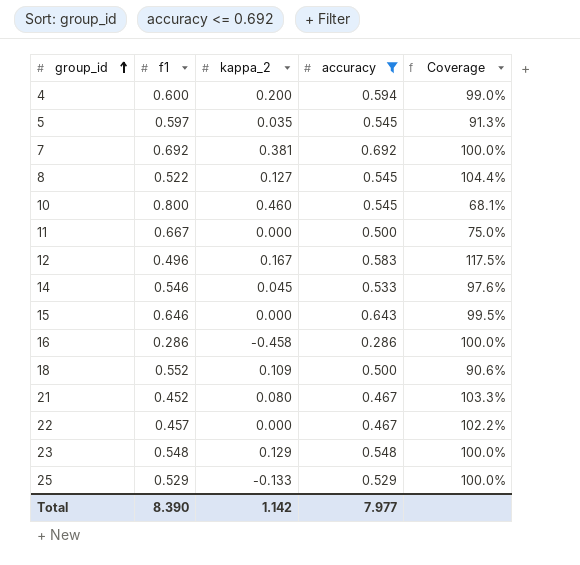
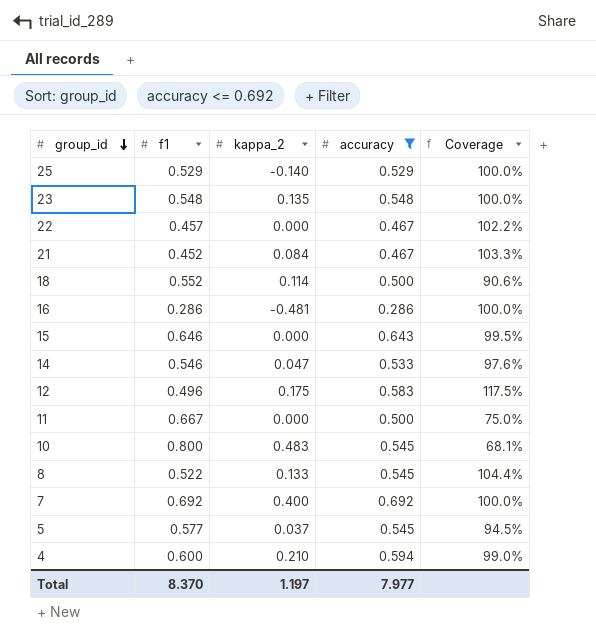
row order: group_id ascending -> group_id descending
25 | kappa_2: -0.133 -> -0.140
23 | kappa_2: 0.129 -> 0.135
21 | kappa_2: 0.080 -> 0.084
18 | kappa_2: 0.109 -> 0.114
16 | kappa_2: -0.458 -> -0.481
14 | kappa_2: 0.045 -> 0.047
12 | kappa_2: 0.167 -> 0.175
10 | kappa_2: 0.460 -> 0.483
8 | kappa_2: 0.127 -> 0.133
7 | kappa_2: 0.381 -> 0.400
5 | f1: 0.597 -> 0.577
5 | kappa_2: 0.035 -> 0.037
5 | Coverage: 91.3% -> 94.5%
4 | kappa_2: 0.200 -> 0.210
Total | f1: 8.390 -> 8.370
Total | kappa_2: 1.142 -> 1.197

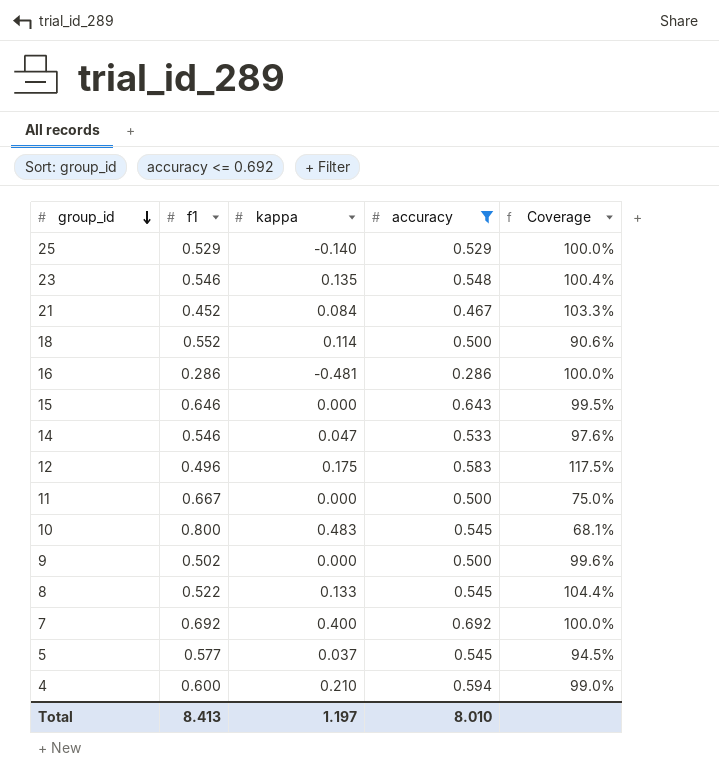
column name: kappa_2 -> kappa
row 22: 0.457 | 0.000 | 0.467 | 102.2% -> none
23 | f1: 0.548 -> 0.546
23 | Coverage: 100.0% -> 100.4%
row 9: none -> 0.502 | 0.000 | 0.500 | 99.6%
Total | f1: 8.370 -> 8.413
Total | accuracy: 7.977 -> 8.010

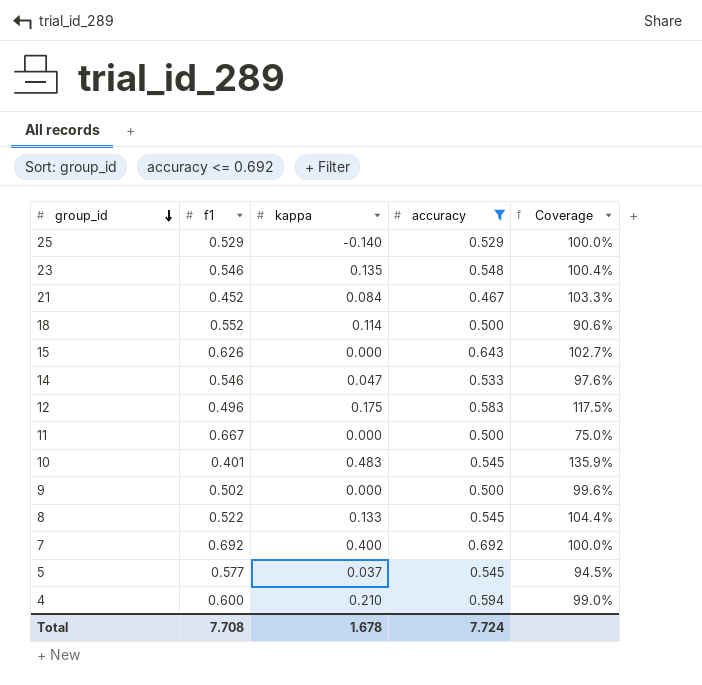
row 16: 0.286 | -0.481 | 0.286 | 100.0% -> none
15 | f1: 0.646 -> 0.626
15 | Coverage: 99.5% -> 102.7%
10 | f1: 0.800 -> 0.401
10 | Coverage: 68.1% -> 135.9%
Total | f1: 8.413 -> 7.708
Total | kappa: 1.197 -> 1.678
Total | accuracy: 8.010 -> 7.724

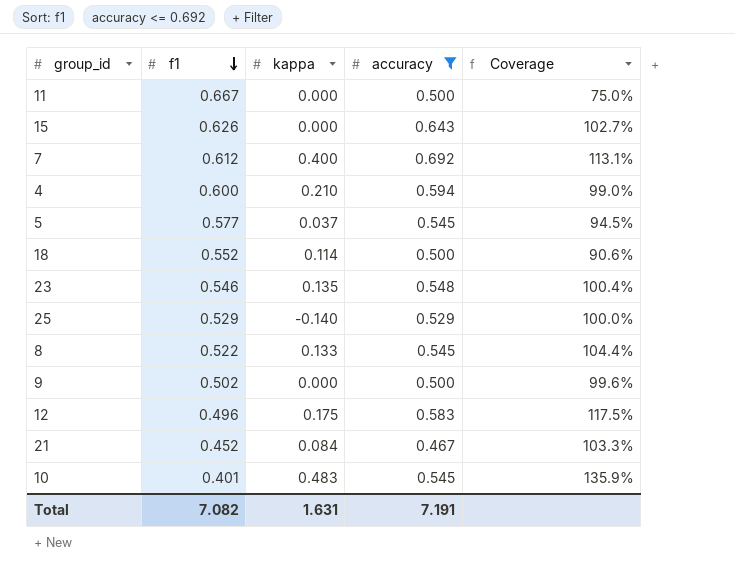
row order: group_id descending -> f1 descending
row 14: 0.546 | 0.047 | 0.533 | 97.6% -> none
7 | f1: 0.692 -> 0.612
7 | Coverage: 100.0% -> 113.1%
Total | f1: 7.708 -> 7.082
Total | kappa: 1.678 -> 1.631
Total | accuracy: 7.724 -> 7.191

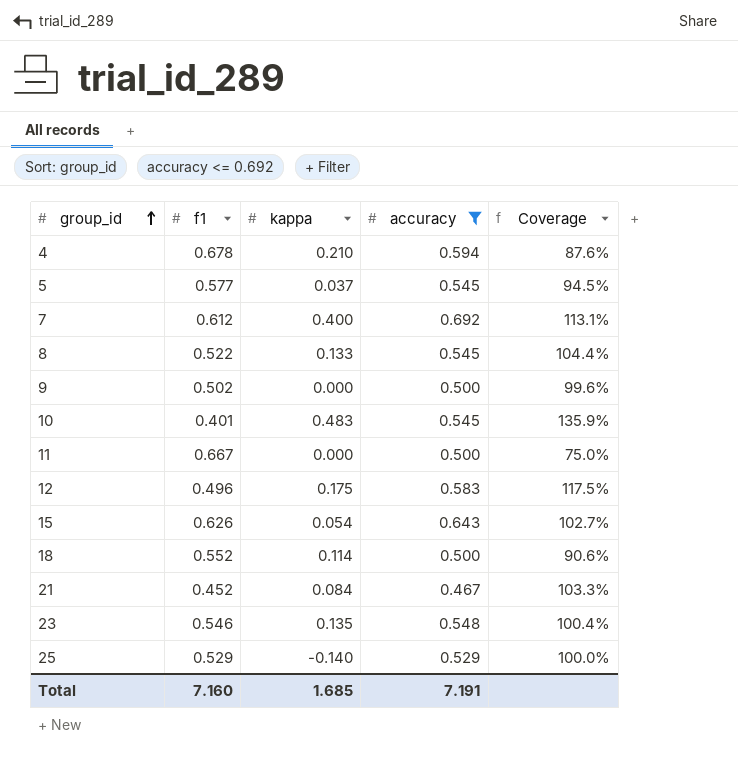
row order: f1 descending -> group_id ascending
4 | f1: 0.600 -> 0.678
4 | Coverage: 99.0% -> 87.6%
15 | kappa: 0.000 -> 0.054
Total | f1: 7.082 -> 7.160
Total | kappa: 1.631 -> 1.685

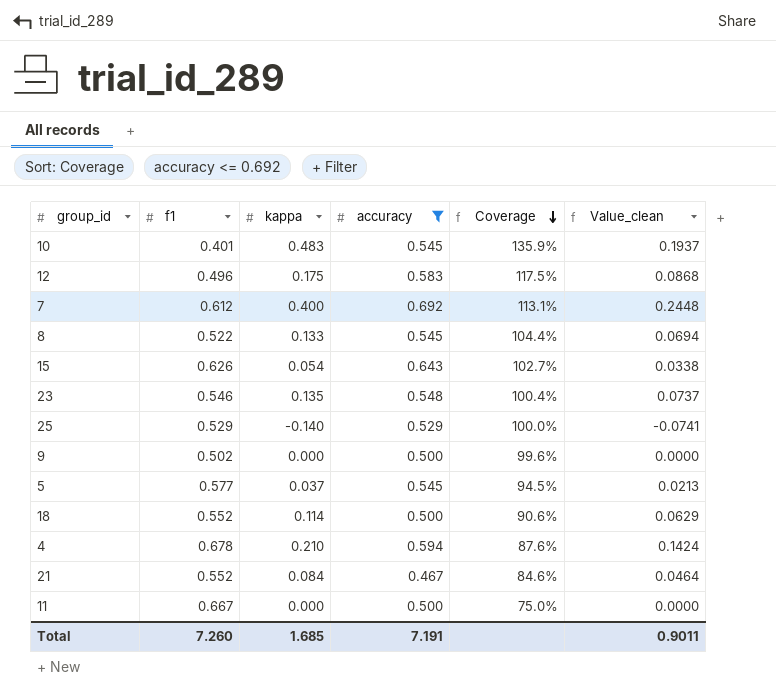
row order: group_id ascending -> Coverage descending
column Value_clean | formula: none -> [f1] * [kappa]
21 | f1: 0.452 -> 0.552
21 | Coverage: 103.3% -> 84.6%
Total | f1: 7.160 -> 7.260

